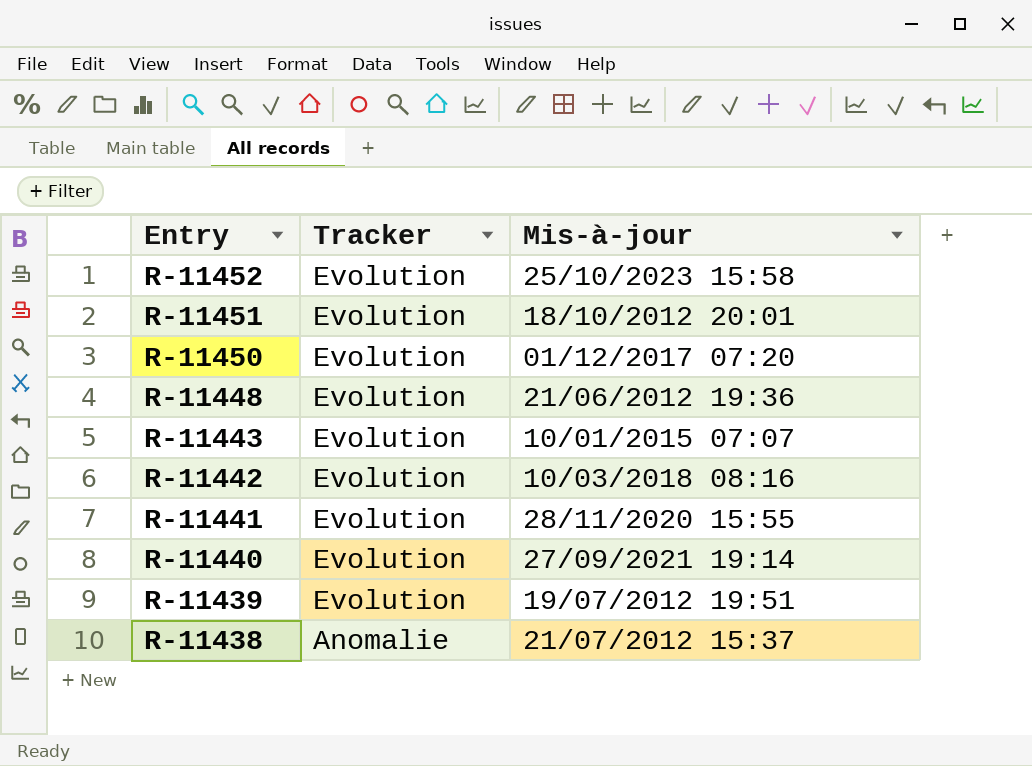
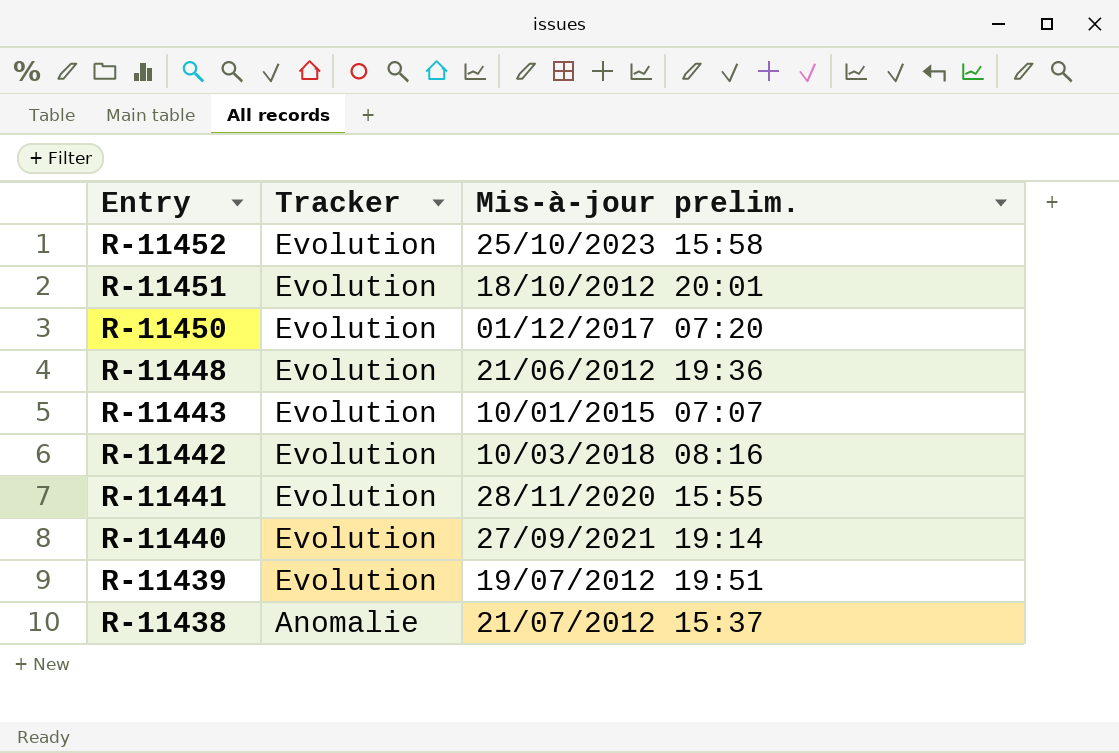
column name: Mis-à-jour -> Mis-à-jour prelim.

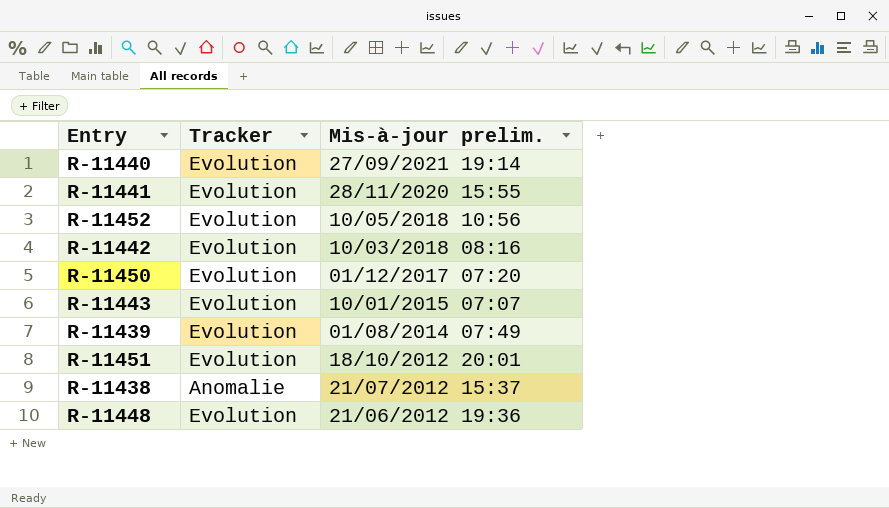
row order: Entry descending -> Mis-à-jour prelim. descending
R-11452 | Mis-à-jour prelim.: 25/10/2023 15:58 -> 10/05/2018 10:56
R-11439 | Mis-à-jour prelim.: 19/07/2012 19:51 -> 01/08/2014 07:49

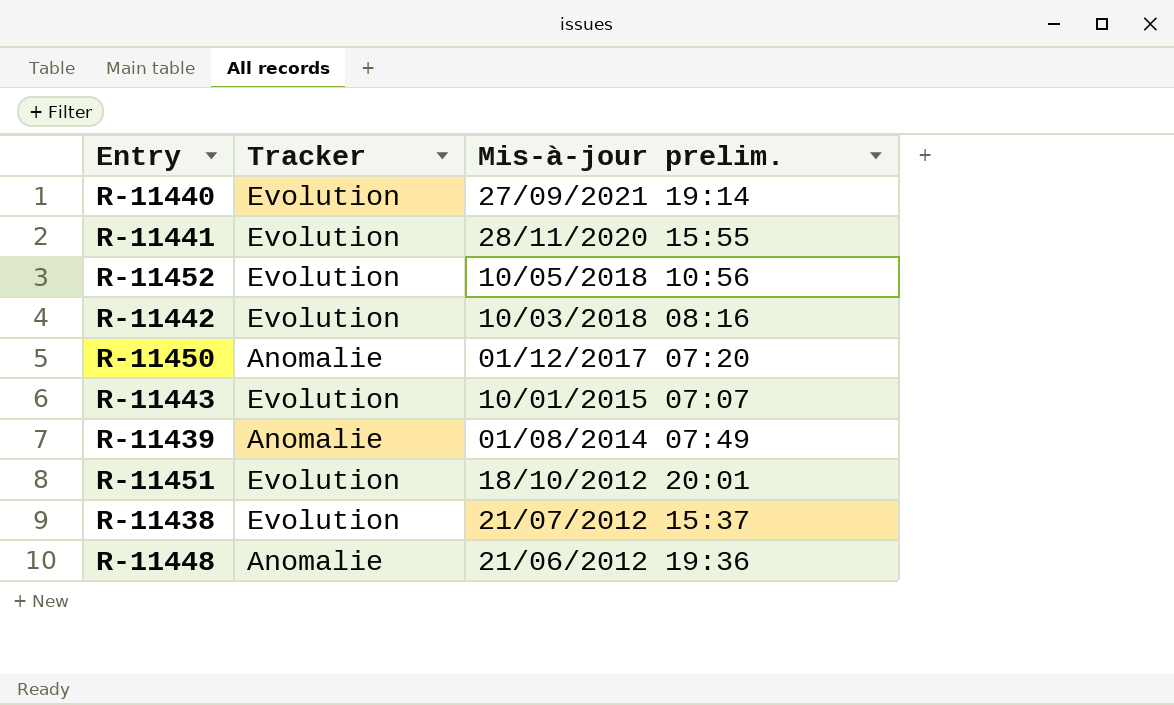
R-11450 | Tracker: Evolution -> Anomalie
R-11439 | Tracker: Evolution -> Anomalie
R-11438 | Tracker: Anomalie -> Evolution
R-11448 | Tracker: Evolution -> Anomalie

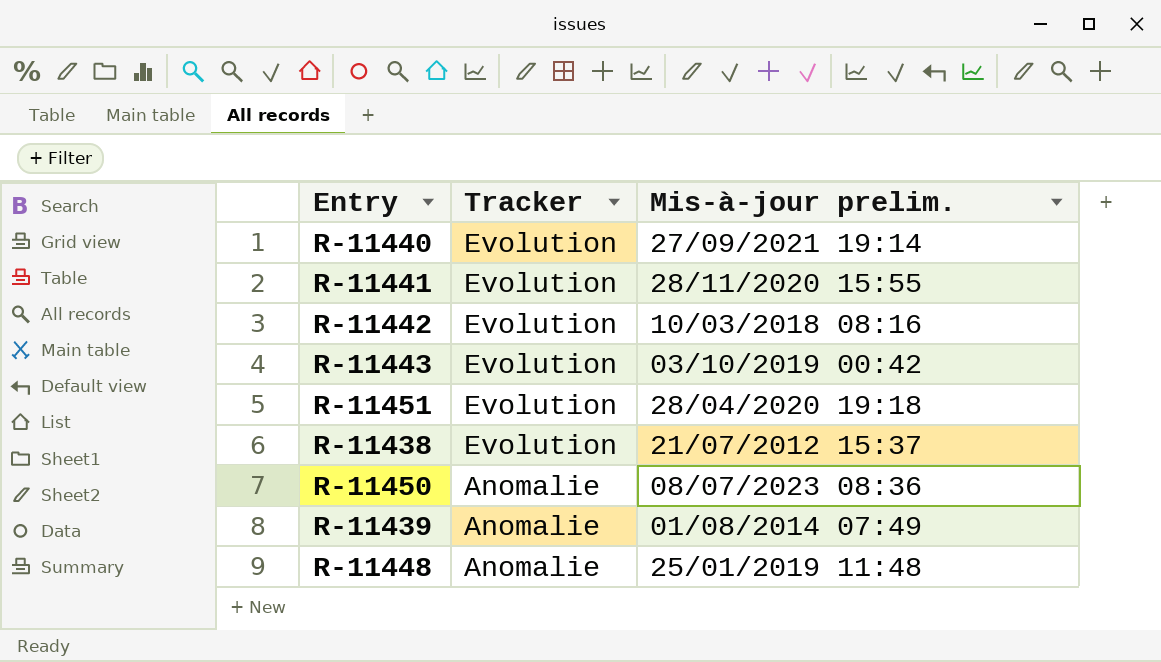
row order: Mis-à-jour prelim. descending -> Tracker descending
row R-11452: Evolution | 10/05/2018 10:56 -> none
R-11443 | Mis-à-jour prelim.: 10/01/2015 07:07 -> 03/10/2019 00:42
R-11451 | Mis-à-jour prelim.: 18/10/2012 20:01 -> 28/04/2020 19:18
R-11450 | Mis-à-jour prelim.: 01/12/2017 07:20 -> 08/07/2023 08:36
R-11448 | Mis-à-jour prelim.: 21/06/2012 19:36 -> 25/01/2019 11:48

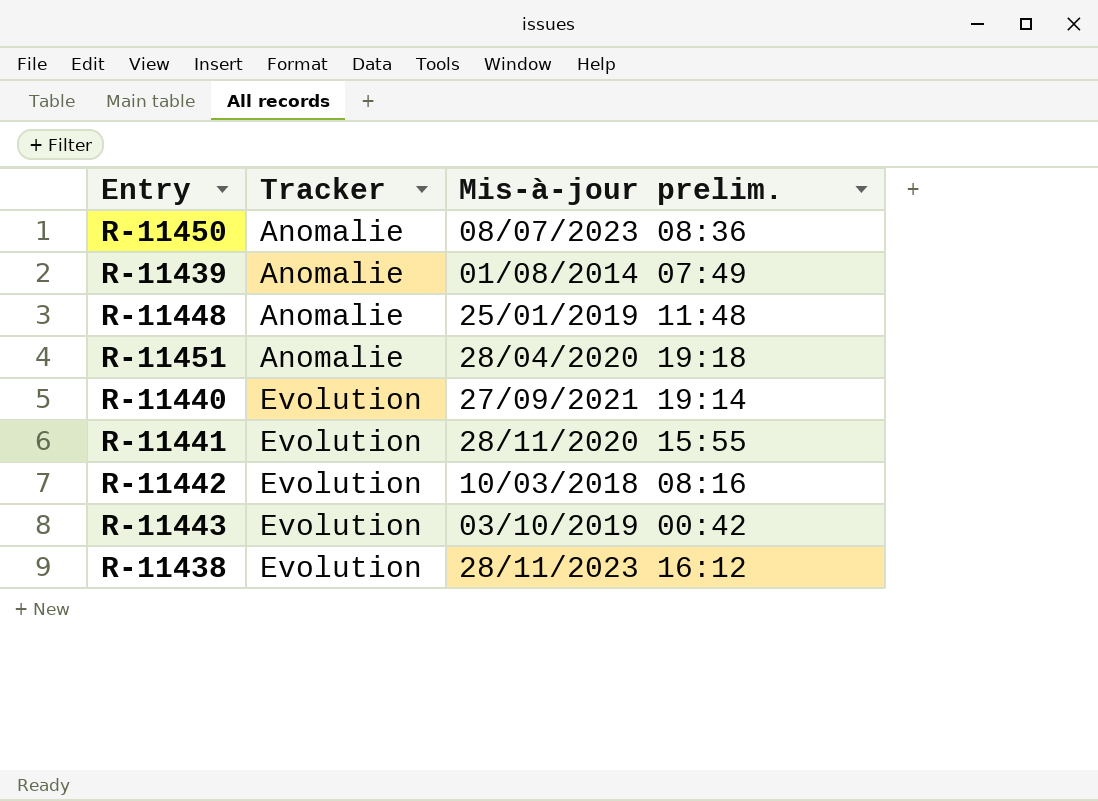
row order: Tracker descending -> Tracker ascending
R-11451 | Tracker: Evolution -> Anomalie
R-11438 | Mis-à-jour prelim.: 21/07/2012 15:37 -> 28/11/2023 16:12

